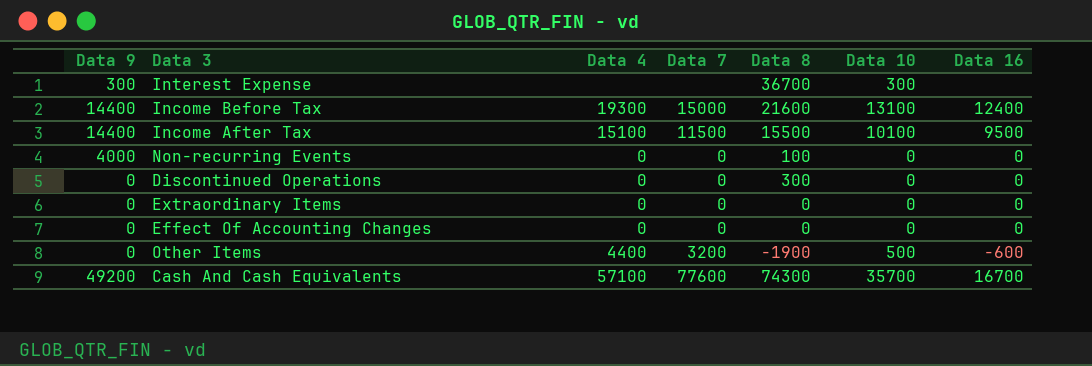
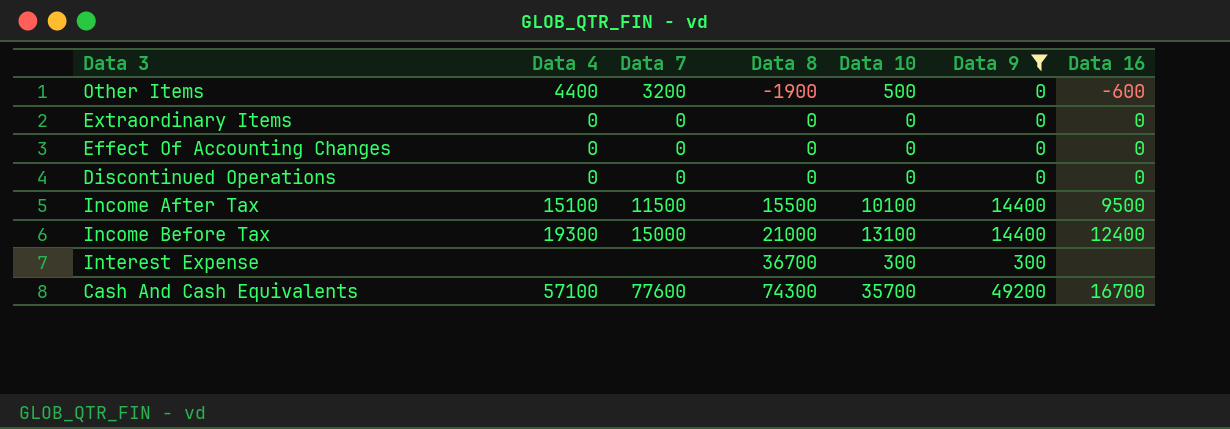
filter: none -> Data 9 != 4000
row order: none -> Data 8 ascending
column Data 9 | position: 1 -> 6
Discontinued Operations | Data 8: 300 -> 0
Income Before Tax | Data 8: 21600 -> 21000

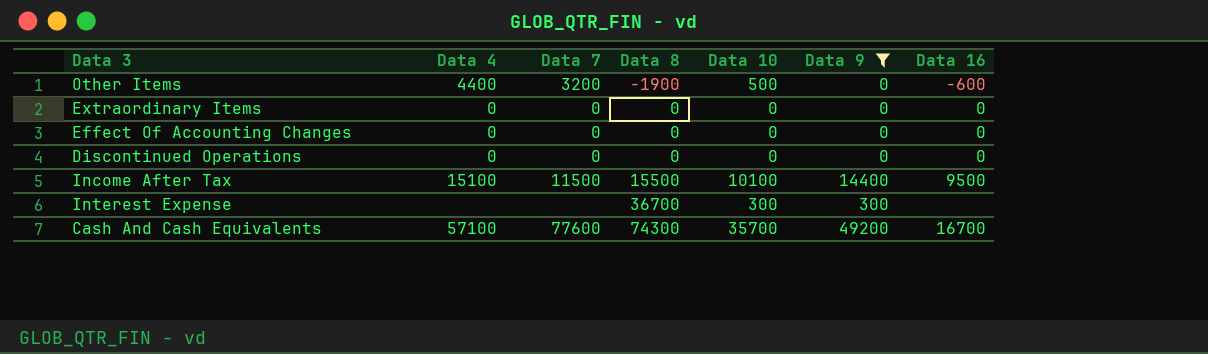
row Income Before Tax: 19300 | 15000 | 21000 | 13100 | 14400 | 12400 -> none

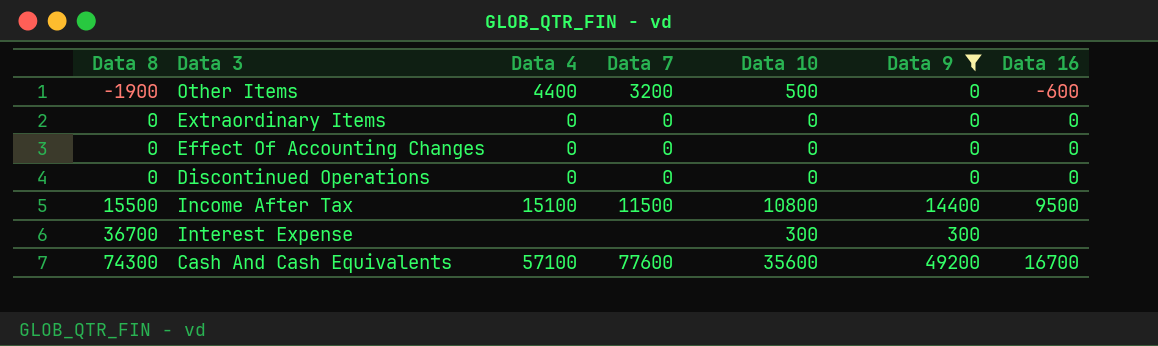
column Data 8 | position: 4 -> 1
Income After Tax | Data 10: 10100 -> 10800
Cash And Cash Equivalents | Data 10: 35700 -> 35600

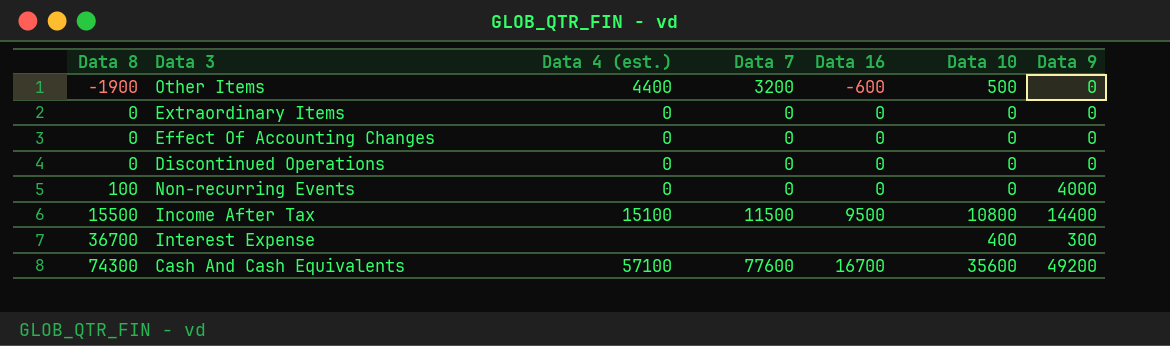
filter: Data 9 != 4000 -> none
column name: Data 4 -> Data 4 (est.)
column Data 16 | position: 7 -> 5
Interest Expense | Data 10: 300 -> 400

